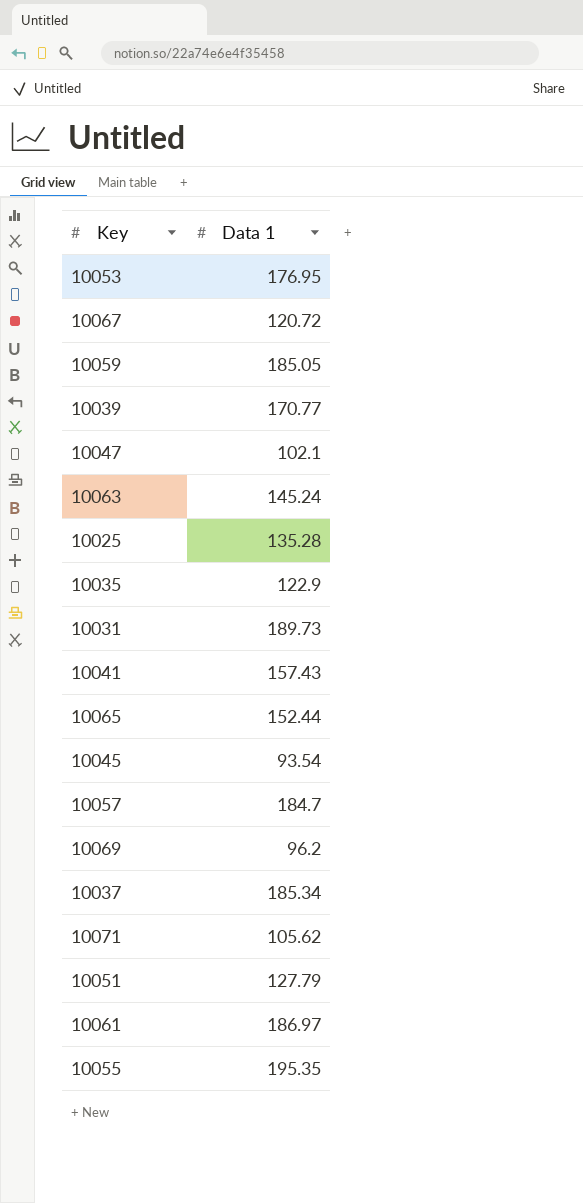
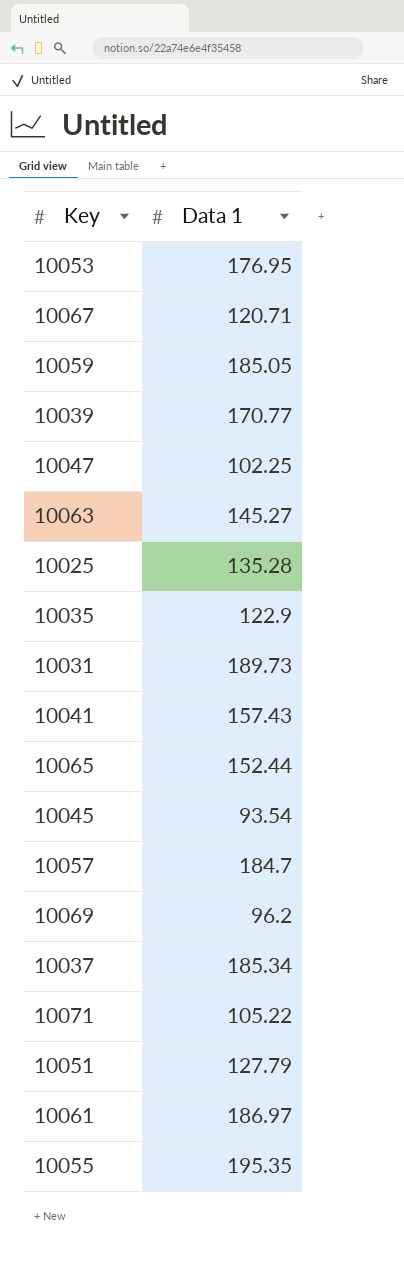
10067 | Data 1: 120.72 -> 120.71
10047 | Data 1: 102.1 -> 102.25
10063 | Data 1: 145.24 -> 145.27
10071 | Data 1: 105.62 -> 105.22

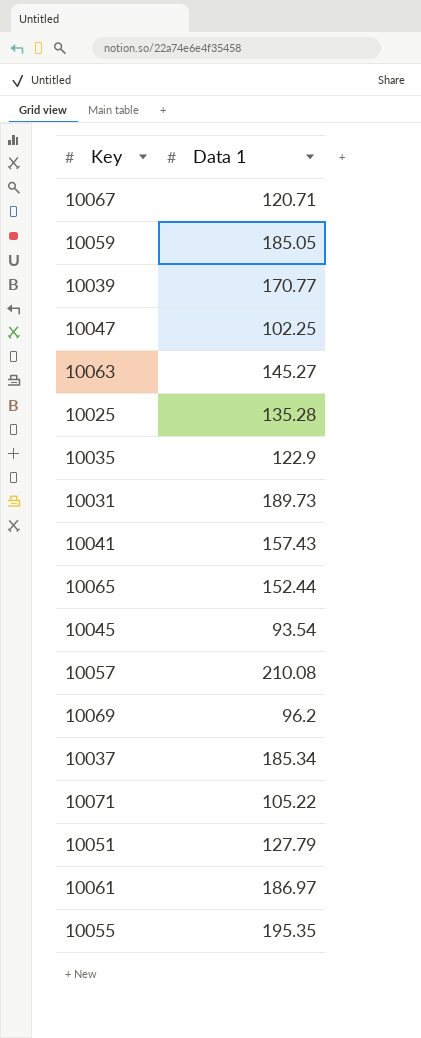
row 10053: 176.95 -> none
10057 | Data 1: 184.7 -> 210.08

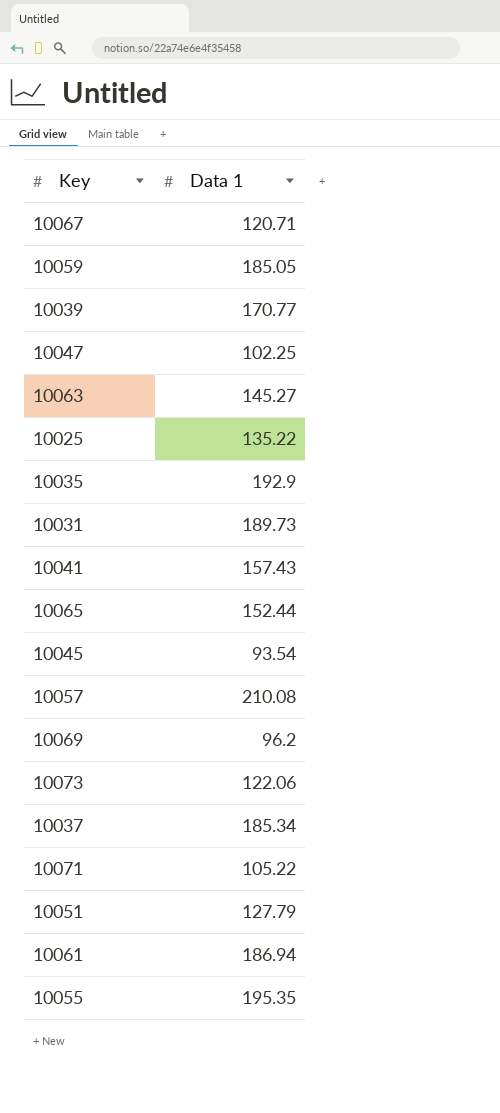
10025 | Data 1: 135.28 -> 135.22
10035 | Data 1: 122.9 -> 192.9
row 10073: none -> 122.06
10061 | Data 1: 186.97 -> 186.94

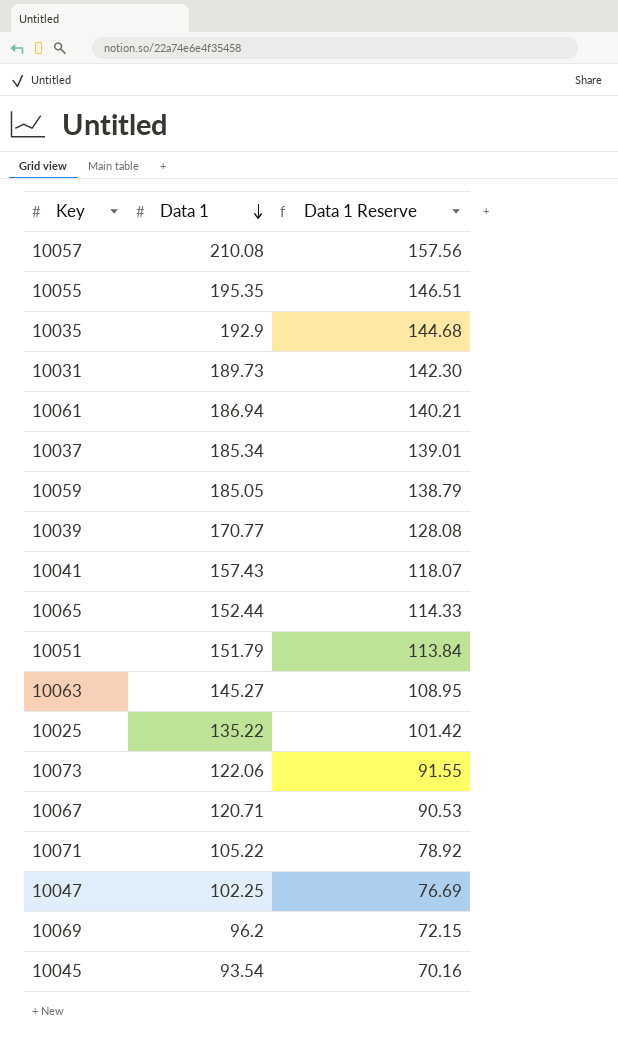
row order: none -> Data 1 descending
column Data 1 Reserve | formula: none -> [Data 1] * 0.75
10051 | Data 1: 127.79 -> 151.79

